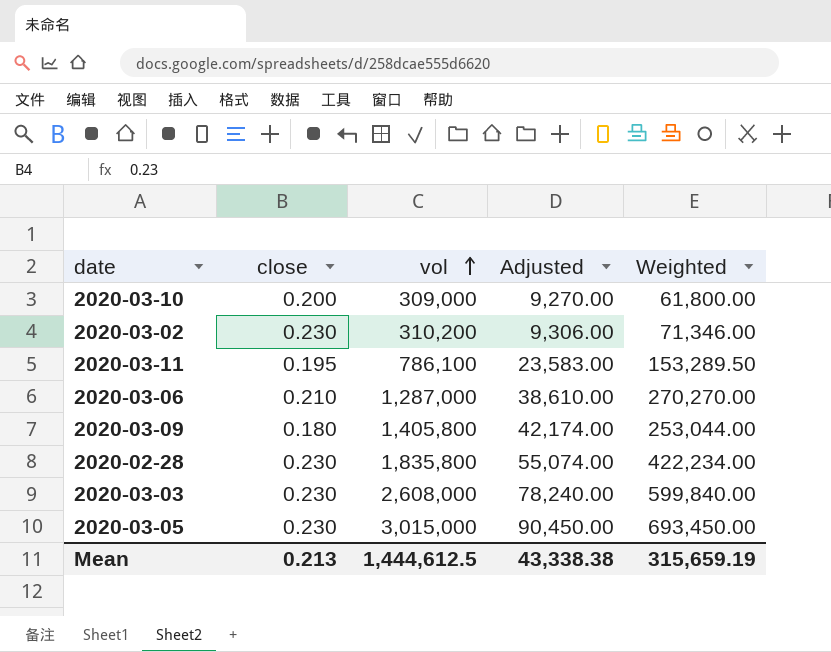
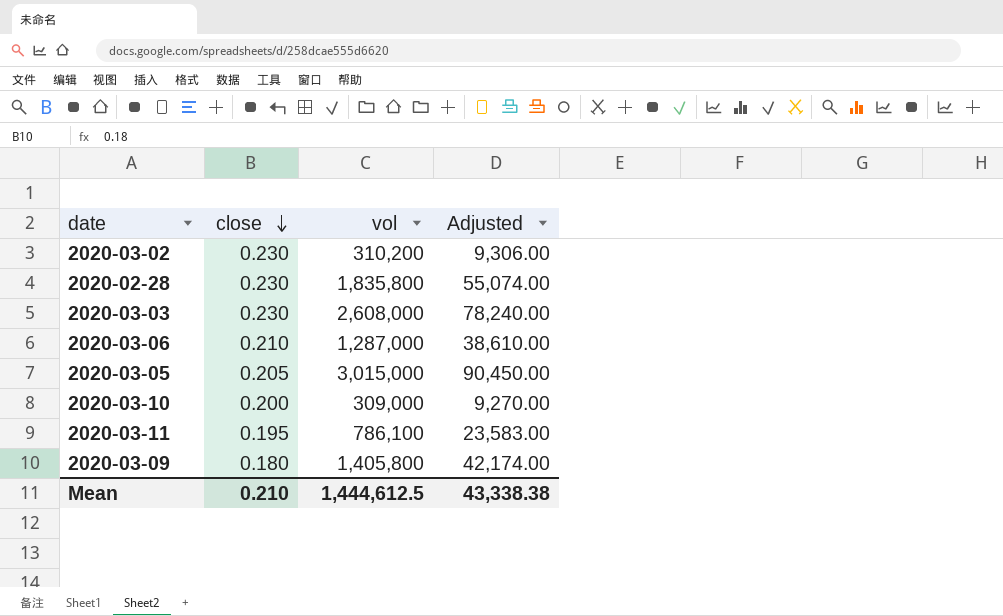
row order: vol ascending -> close descending
column Weighted | formula: [close] * [vol] -> none
2020-03-05 | close: 0.230 -> 0.205
Mean | close: 0.213 -> 0.210

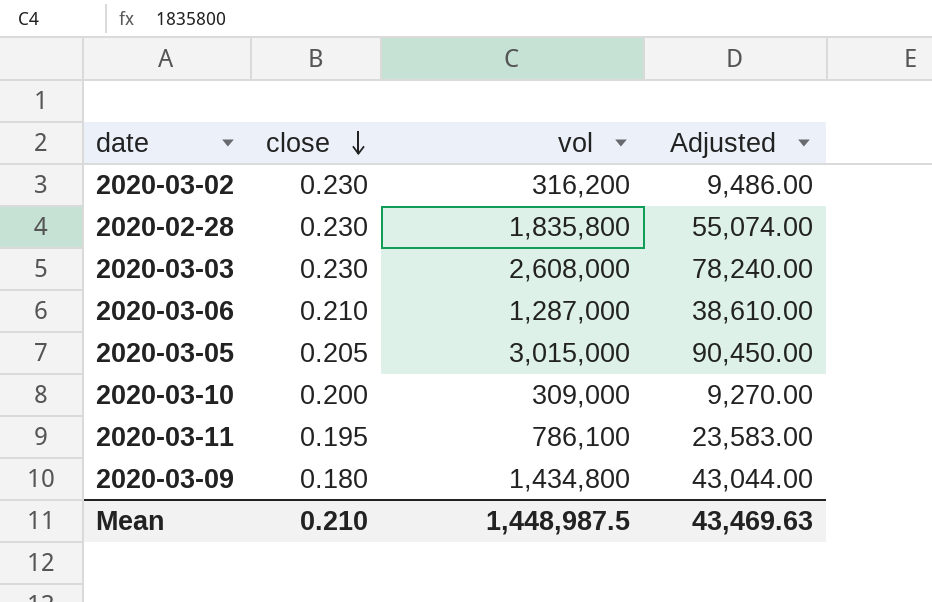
2020-03-02 | vol: 310,200 -> 316,200
2020-03-02 | Adjusted: 9,306.00 -> 9,486.00
2020-03-09 | vol: 1,405,800 -> 1,434,800
2020-03-09 | Adjusted: 42,174.00 -> 43,044.00
Mean | vol: 1,444,612.5 -> 1,448,987.5
Mean | Adjusted: 43,338.38 -> 43,469.63

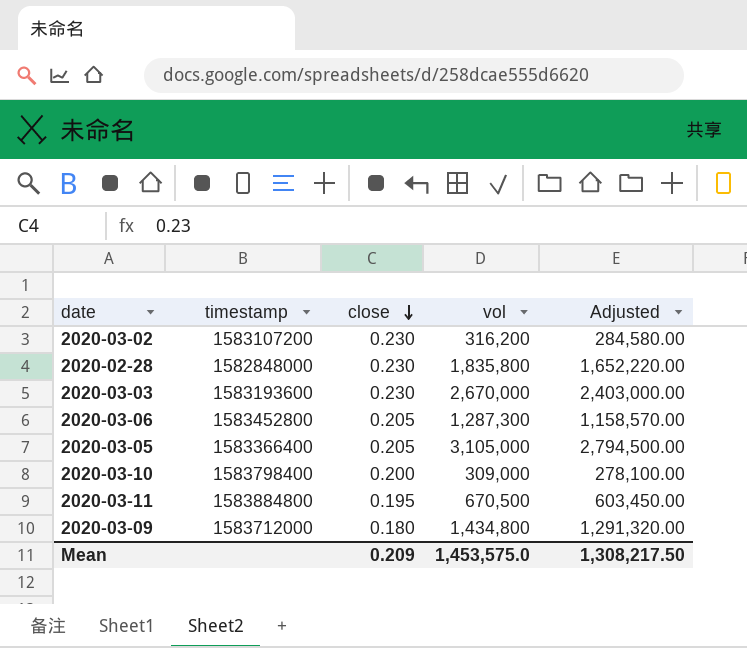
column timestamp | position: none -> 2
column Adjusted | formula: [vol] * 0.03 -> [vol] * 0.9
2020-03-03 | vol: 2,608,000 -> 2,670,000
2020-03-06 | close: 0.210 -> 0.205
2020-03-06 | vol: 1,287,000 -> 1,287,300
2020-03-05 | vol: 3,015,000 -> 3,105,000
2020-03-11 | vol: 786,100 -> 670,500
Mean | close: 0.210 -> 0.209
Mean | vol: 1,448,987.5 -> 1,453,575.0
Mean | Adjusted: 43,469.63 -> 1,308,217.50

